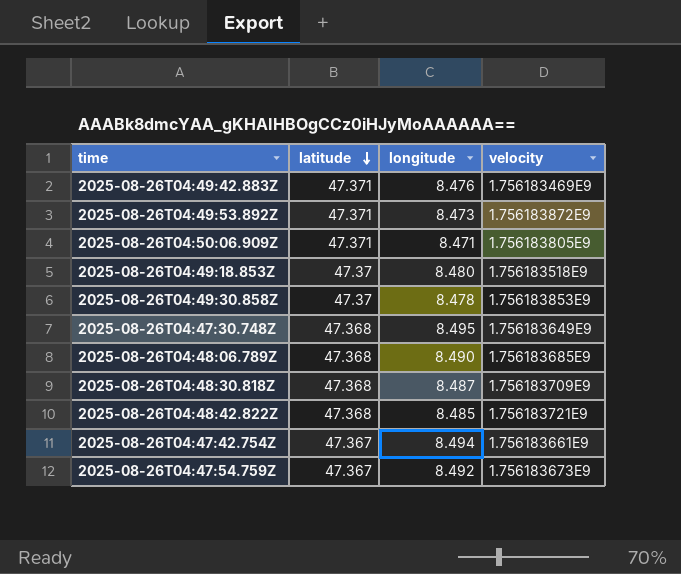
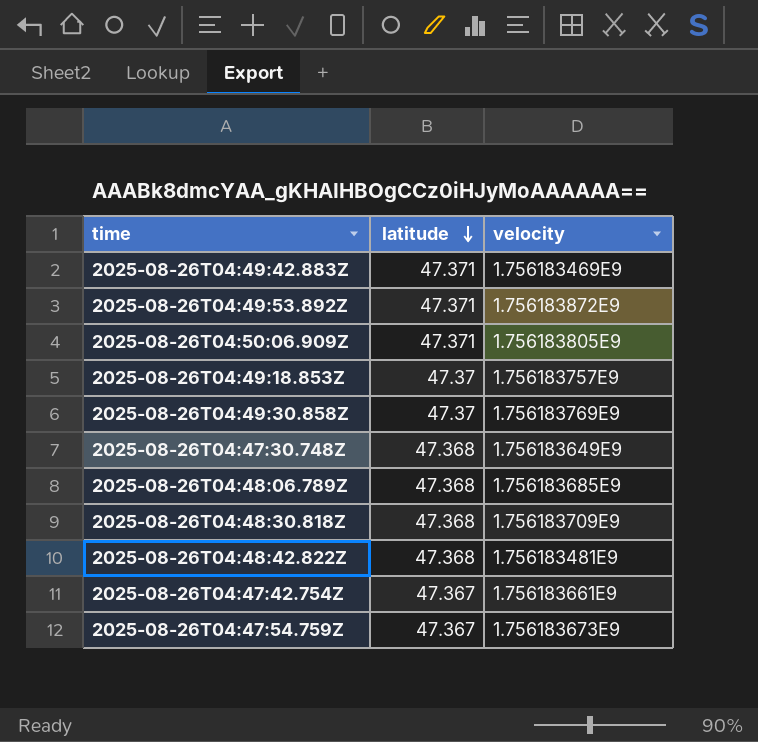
column longitude | position: 3 -> none
2025-08-26T04:49:18.853Z | velocity: 1.756183518E9 -> 1.756183757E9
2025-08-26T04:49:30.858Z | velocity: 1.756183853E9 -> 1.756183769E9
2025-08-26T04:48:42.822Z | velocity: 1.756183721E9 -> 1.756183481E9

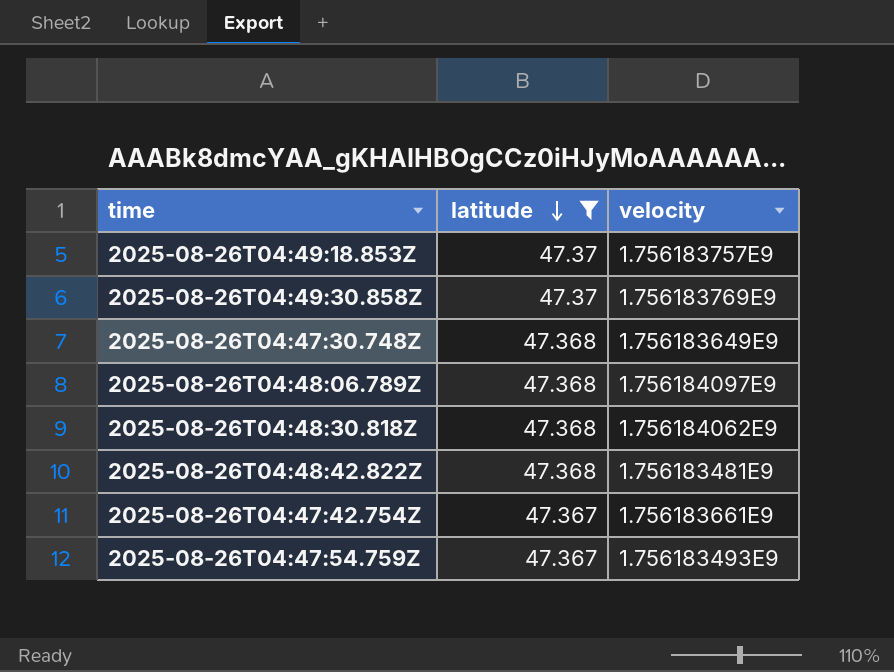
filter: none -> latitude != 47.371
2025-08-26T04:48:06.789Z | velocity: 1.756183685E9 -> 1.756184097E9
2025-08-26T04:48:30.818Z | velocity: 1.756183709E9 -> 1.756184062E9
2025-08-26T04:47:54.759Z | velocity: 1.756183673E9 -> 1.756183493E9

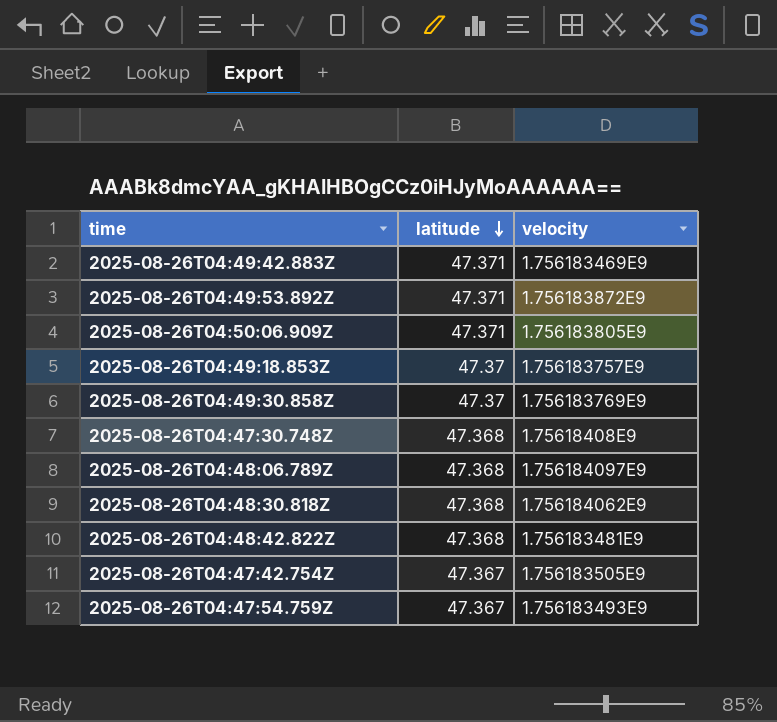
filter: latitude != 47.371 -> none
2025-08-26T04:47:30.748Z | velocity: 1.756183649E9 -> 1.75618408E9
2025-08-26T04:47:42.754Z | velocity: 1.756183661E9 -> 1.756183505E9

